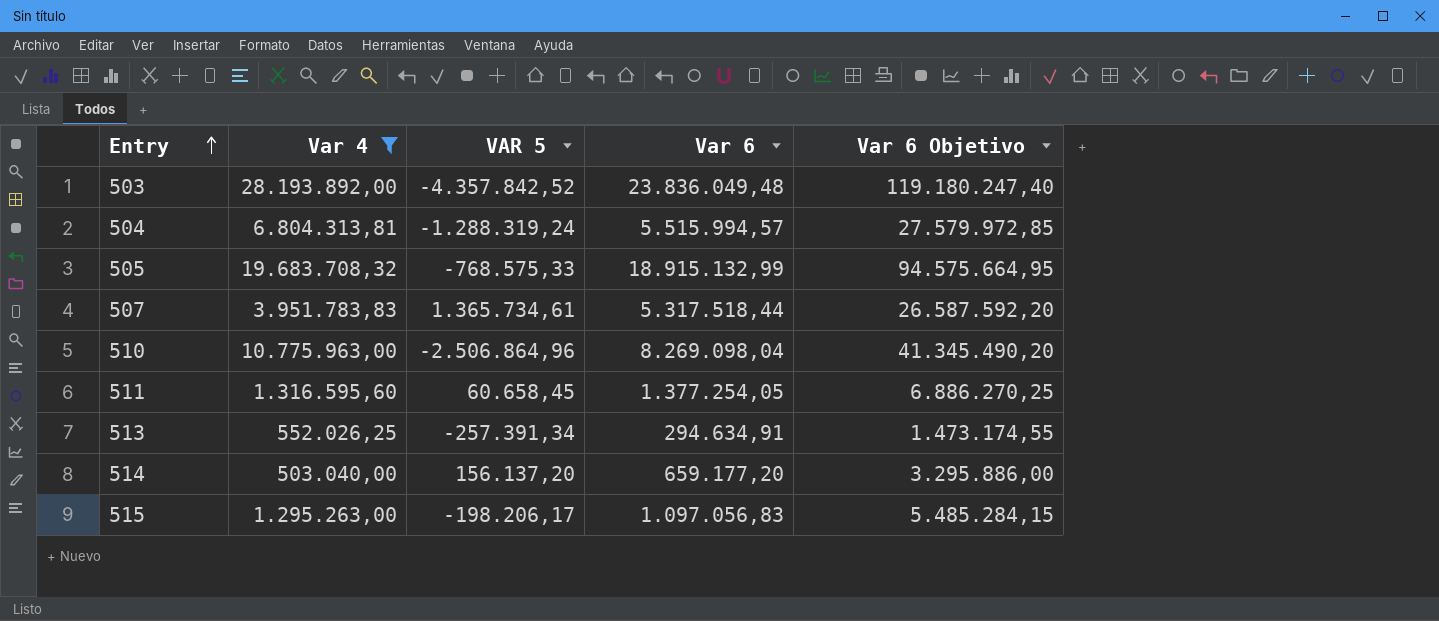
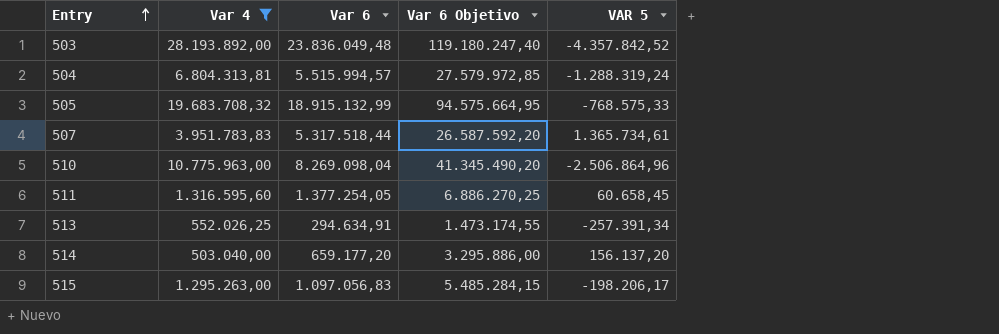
column VAR 5 | position: 3 -> 5

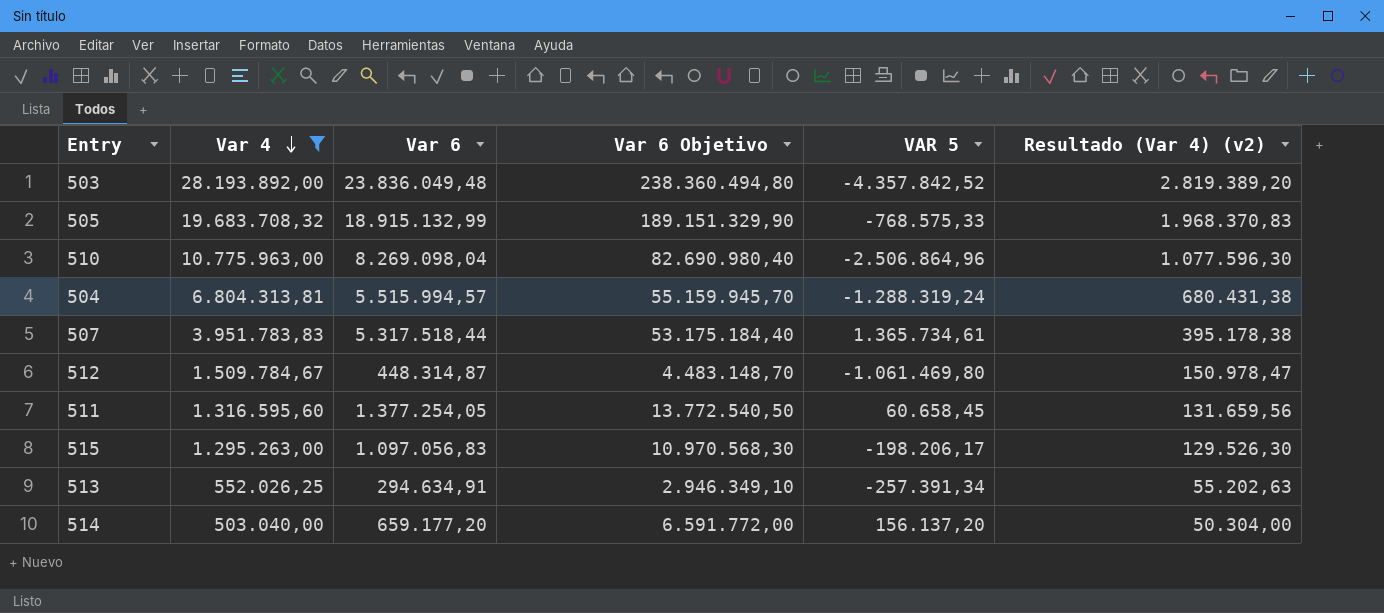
row order: Entry ascending -> Var 4 descending
column Var 6 Objetivo | formula: [Var 6] * 5 -> [Var 6] * 10
column Resultado (Var 4) (v2) | formula: none -> [Var 4] * 0,1
row 512: none -> 1.509.784,67 | 448.314,87 | 4.483.148,70 | -1.061.469,80 | 150.978,47

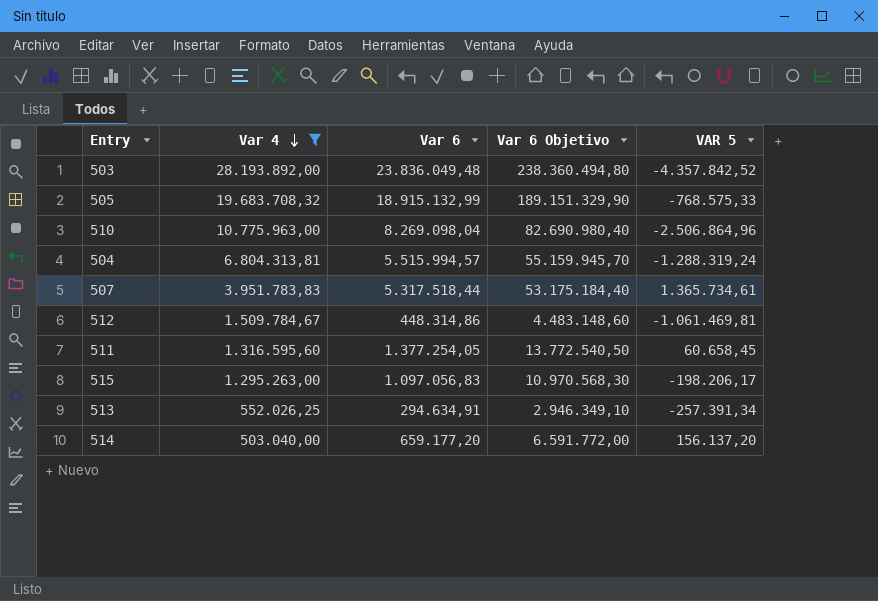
column Resultado (Var 4) (v2) | formula: [Var 4] * 0,1 -> none
512 | Var 6: 448.314,87 -> 448.314,86
512 | Var 6 Objetivo: 4.483.148,70 -> 4.483.148,60
512 | VAR 5: -1.061.469,80 -> -1.061.469,81

